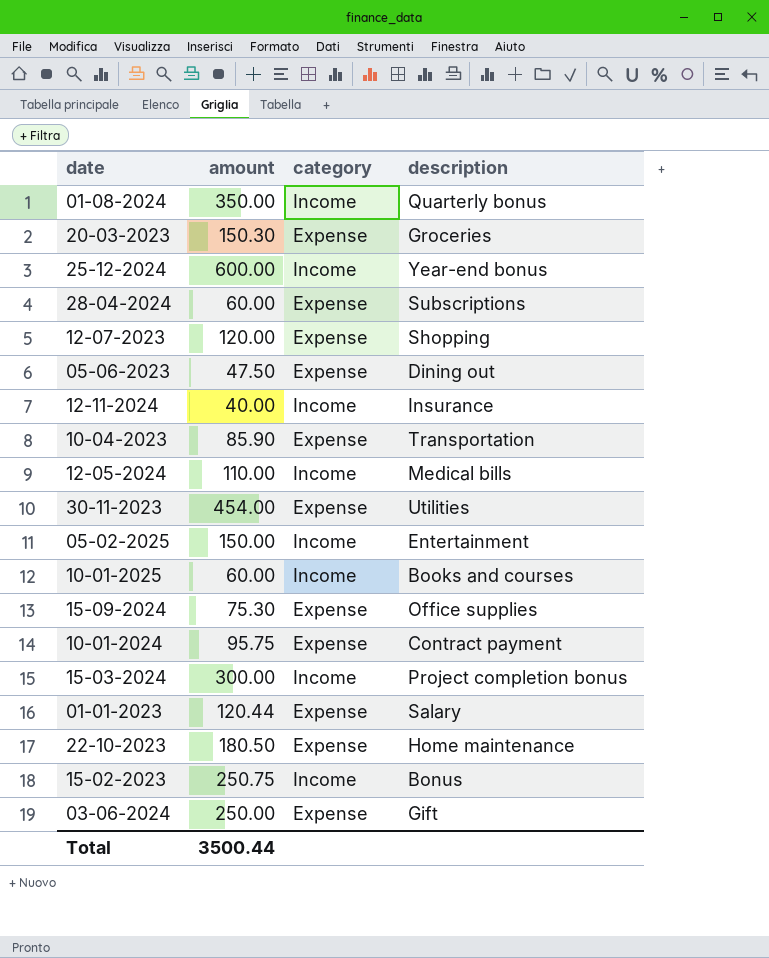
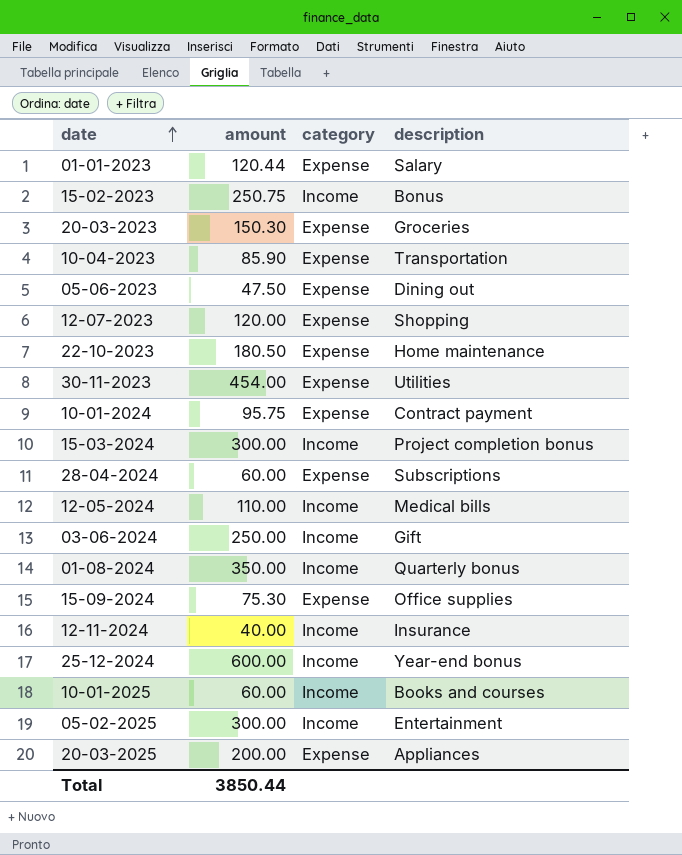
row order: none -> date ascending
03-06-2024 | category: Expense -> Income
05-02-2025 | amount: 150.00 -> 300.00
row 20-03-2025: none -> 200.00 | Expense | Appliances
Total | amount: 3500.44 -> 3850.44

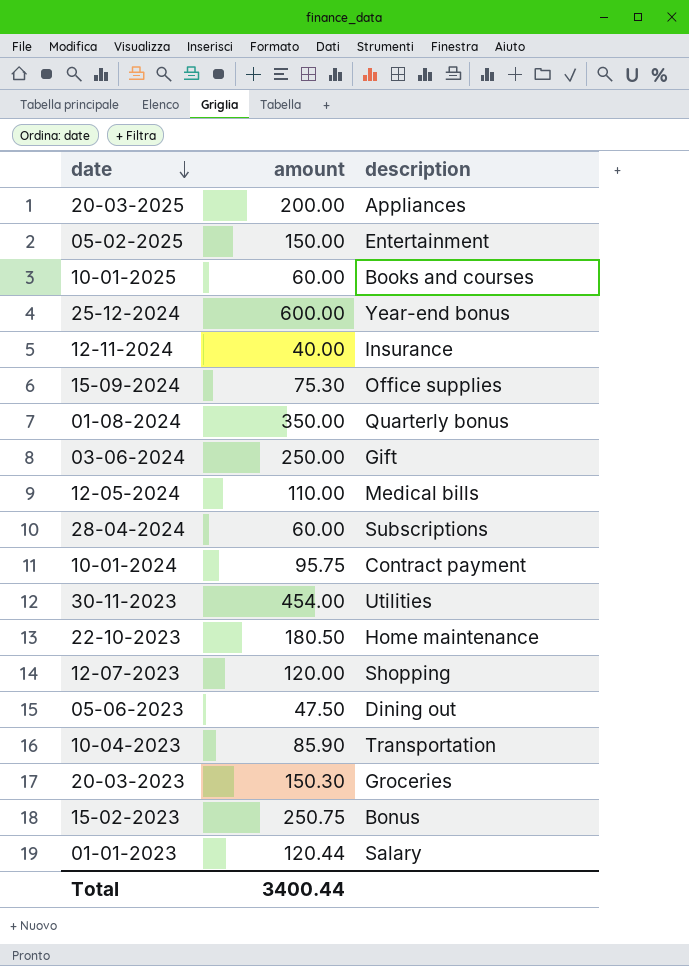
row order: date ascending -> date descending
column category | position: 3 -> none
row 15-03-2024: 300.00 | Income | Project completion bonus -> none
05-02-2025 | amount: 300.00 -> 150.00
Total | amount: 3850.44 -> 3400.44

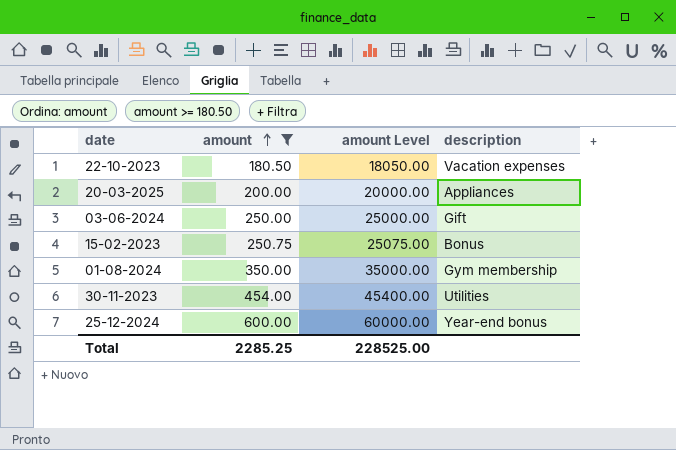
filter: none -> amount >= 180.50
row order: date descending -> amount ascending
column amount Level | formula: none -> [amount] * 100
22-10-2023 | description: Home maintenance -> Vacation expenses
01-08-2024 | description: Quarterly bonus -> Gym membership
Total | amount: 3400.44 -> 2285.25

